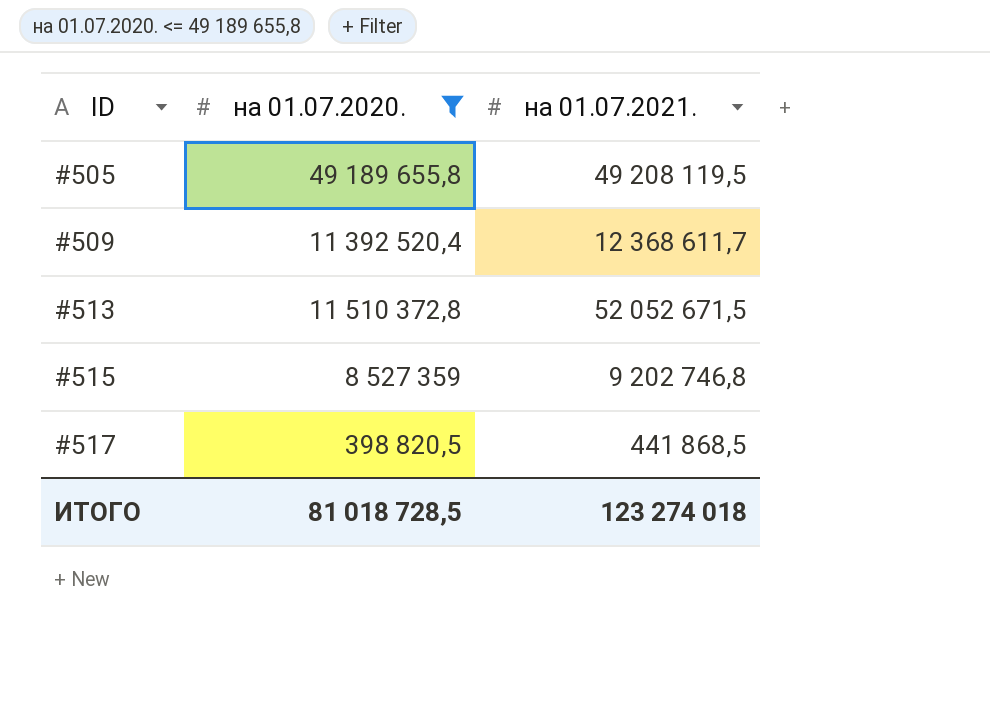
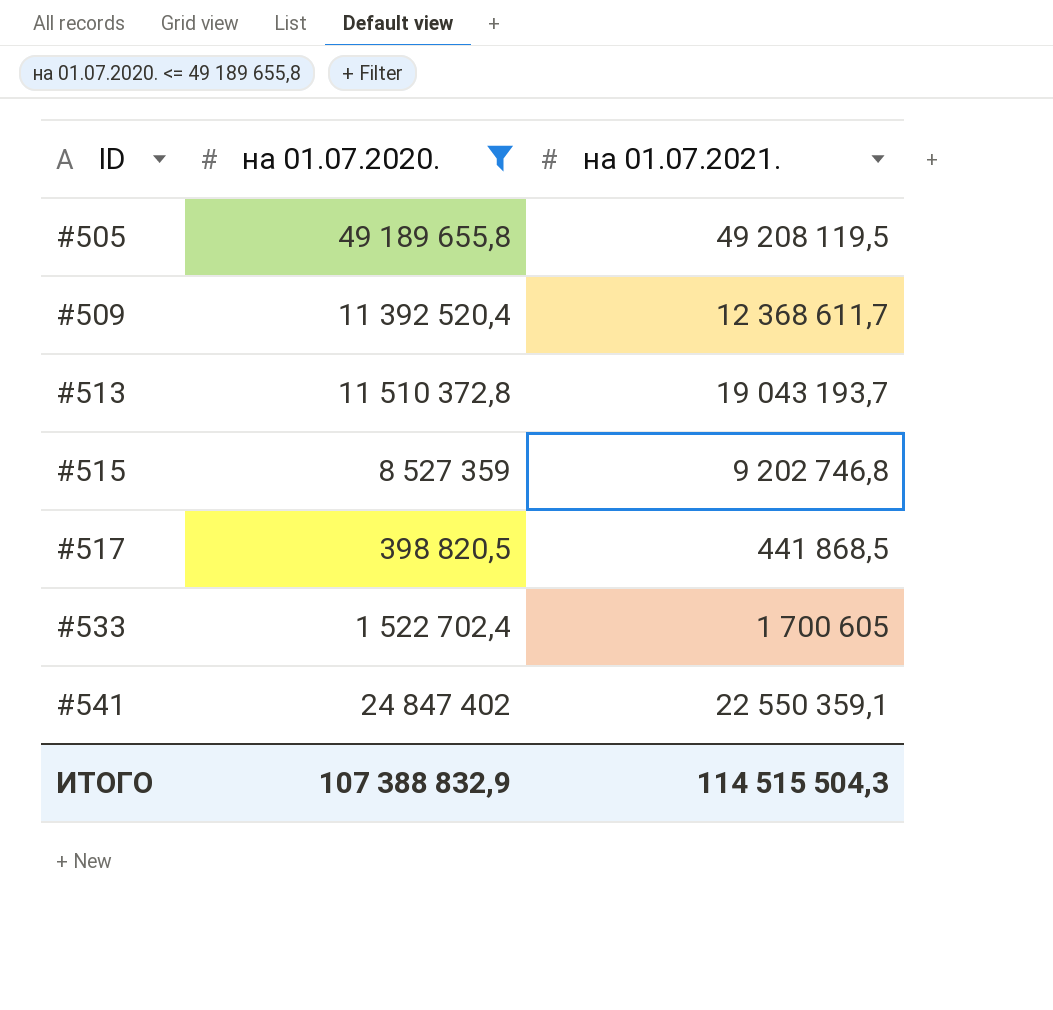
#513 | на 01.07.2021.: 52 052 671,5 -> 19 043 193,7
row #533: none -> 1 522 702,4 | 1 700 605
row #541: none -> 24 847 402 | 22 550 359,1
ИТОГО | на 01.07.2020.: 81 018 728,5 -> 107 388 832,9
ИТОГО | на 01.07.2021.: 123 274 018 -> 114 515 504,3

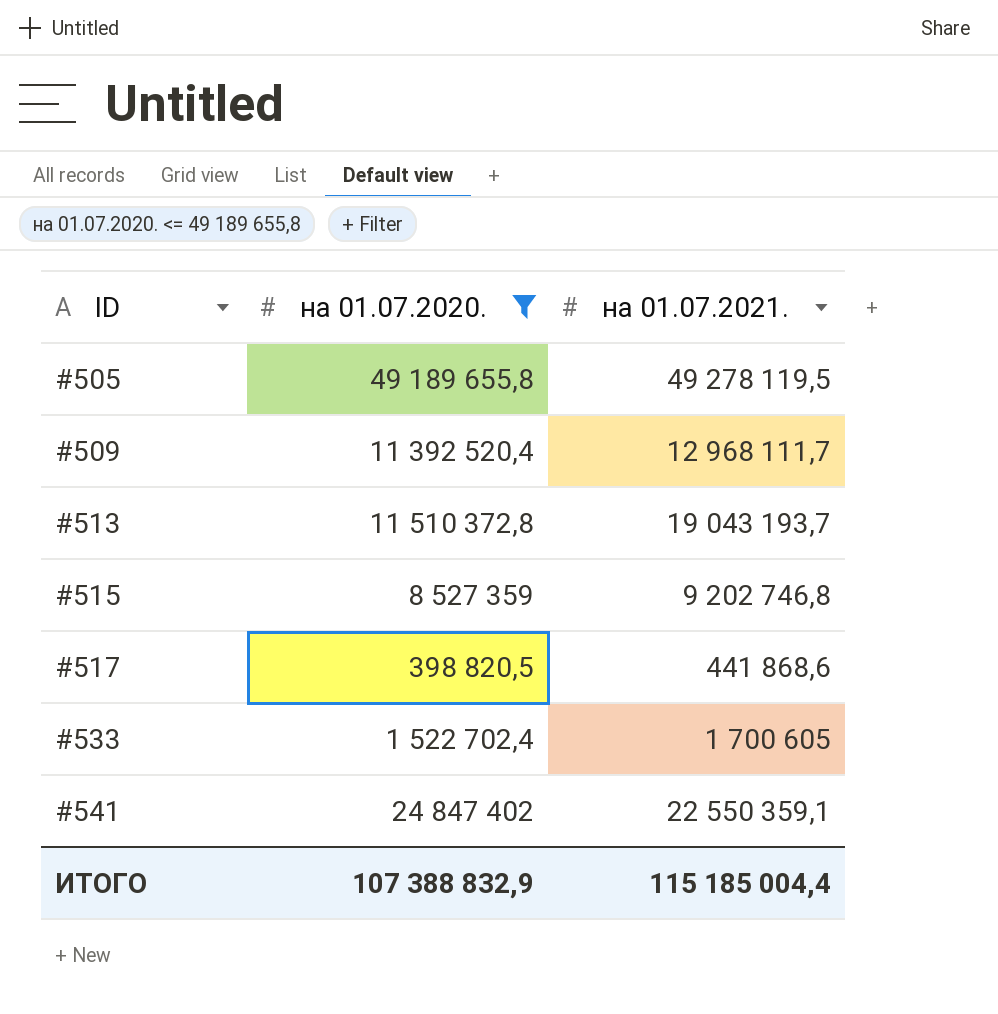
#505 | на 01.07.2021.: 49 208 119,5 -> 49 278 119,5
#509 | на 01.07.2021.: 12 368 611,7 -> 12 968 111,7
#517 | на 01.07.2021.: 441 868,5 -> 441 868,6
ИТОГО | на 01.07.2021.: 114 515 504,3 -> 115 185 004,4

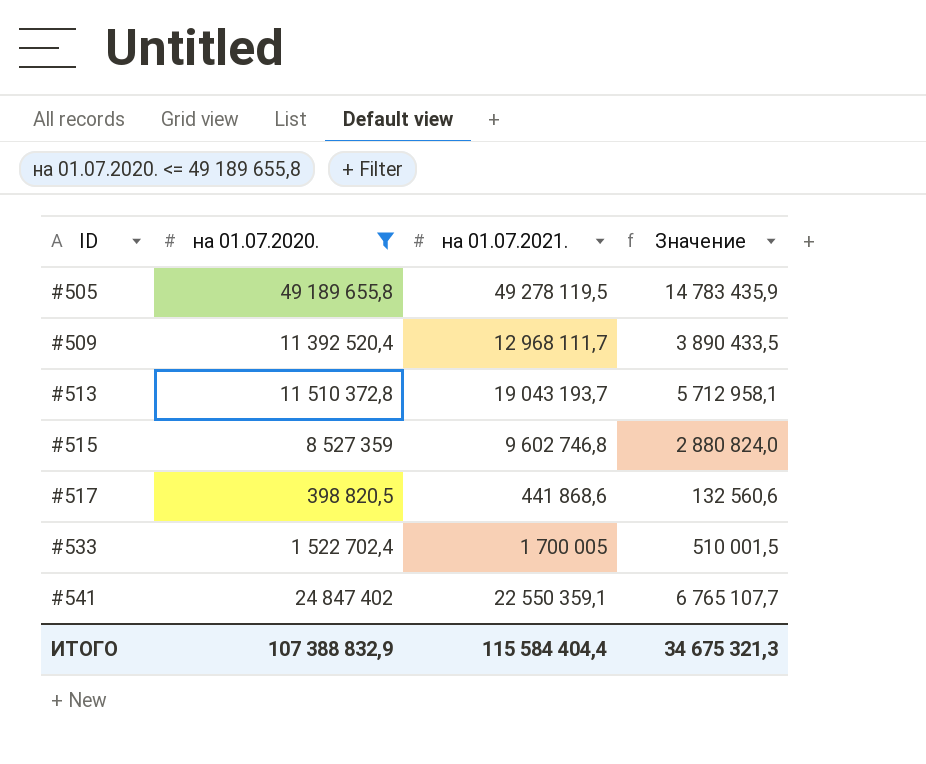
column Значение | formula: none -> [на 01.07.2021.] * 0,3
#515 | на 01.07.2021.: 9 202 746,8 -> 9 602 746,8
#533 | на 01.07.2021.: 1 700 605 -> 1 700 005
ИТОГО | на 01.07.2021.: 115 185 004,4 -> 115 584 404,4

